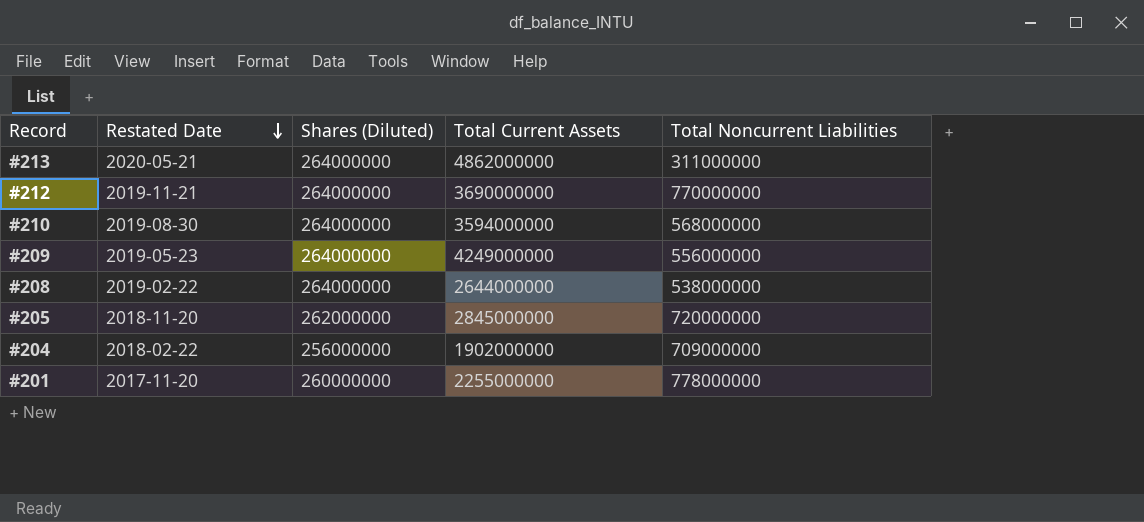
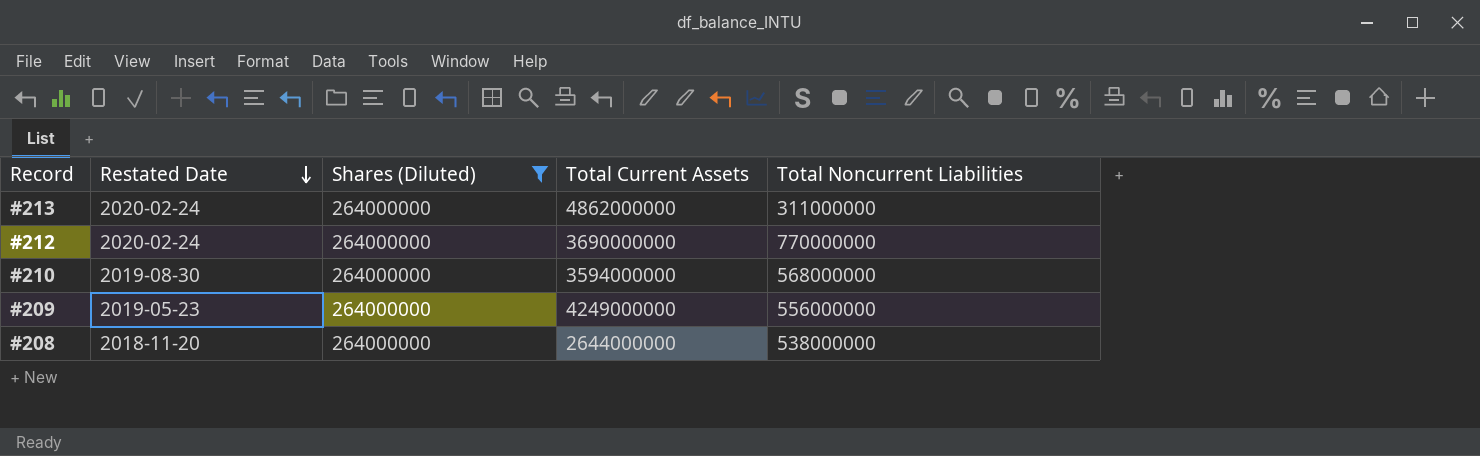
filter: none -> Shares (Diluted) = 264000000
#213 | Restated Date: 2020-05-21 -> 2020-02-24
#212 | Restated Date: 2019-11-21 -> 2020-02-24
#208 | Restated Date: 2019-02-22 -> 2018-11-20

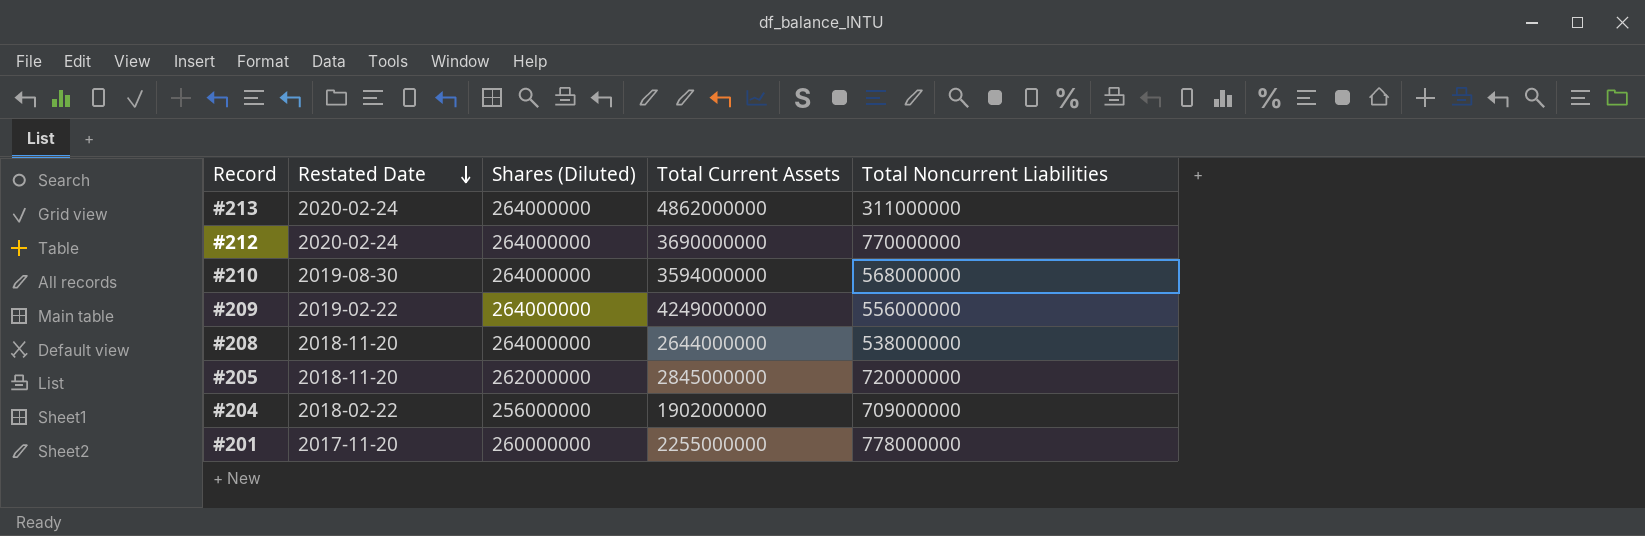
filter: Shares (Diluted) = 264000000 -> none
#209 | Restated Date: 2019-05-23 -> 2019-02-22

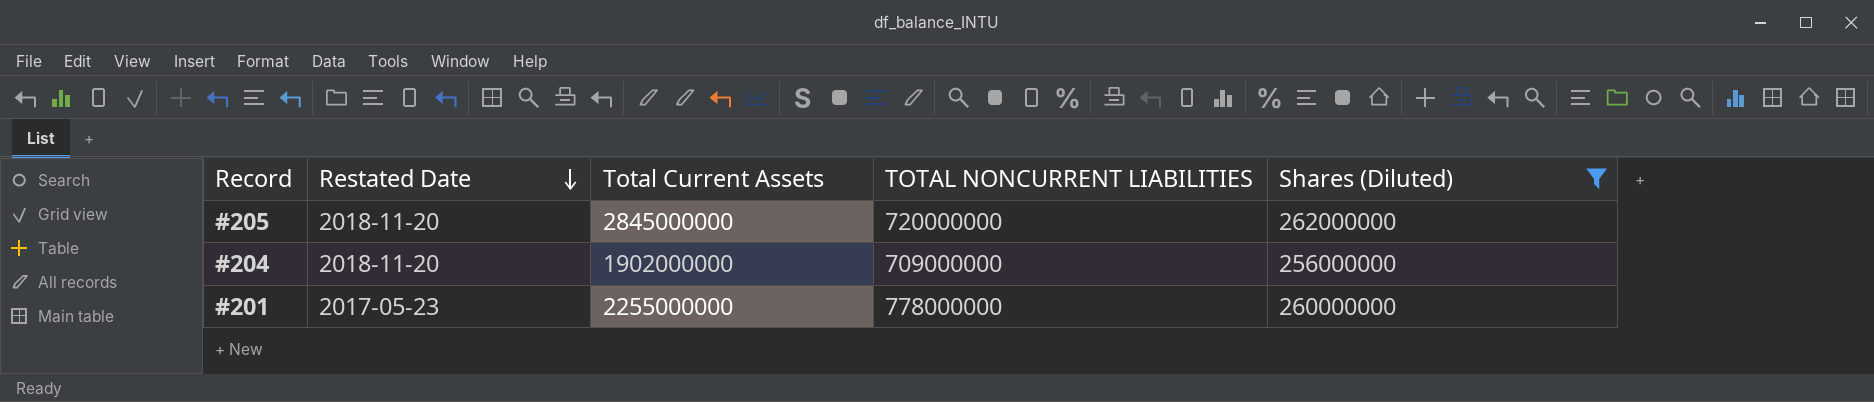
filter: none -> Shares (Diluted) != 264000000
column name: Total Noncurrent Liabilities -> TOTAL NONCURRENT LIABILITIES
column Shares (Diluted) | position: 3 -> 5
#204 | Restated Date: 2018-02-22 -> 2018-11-20
#201 | Restated Date: 2017-11-20 -> 2017-05-23

